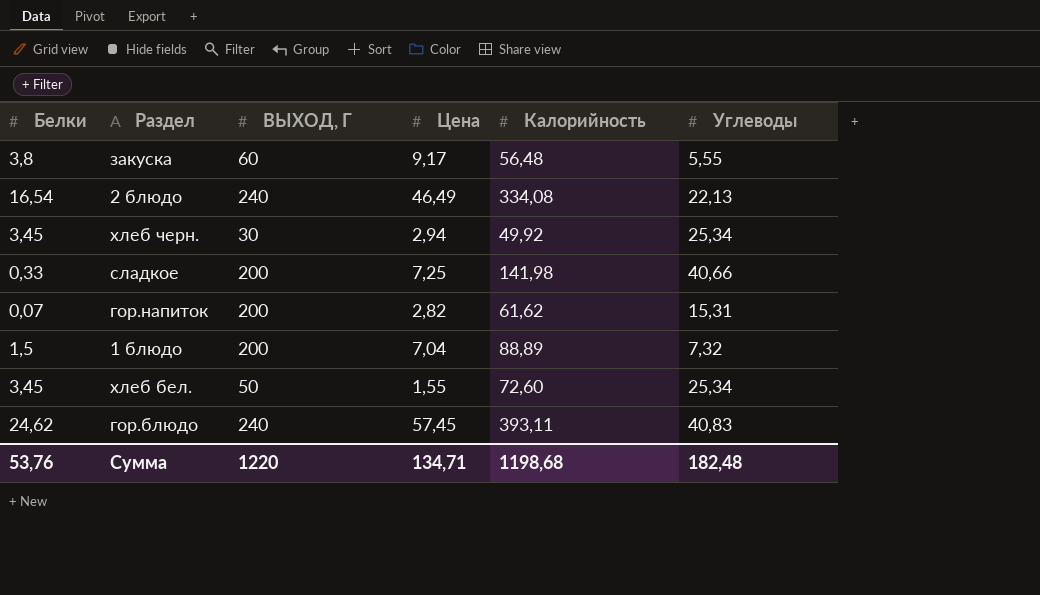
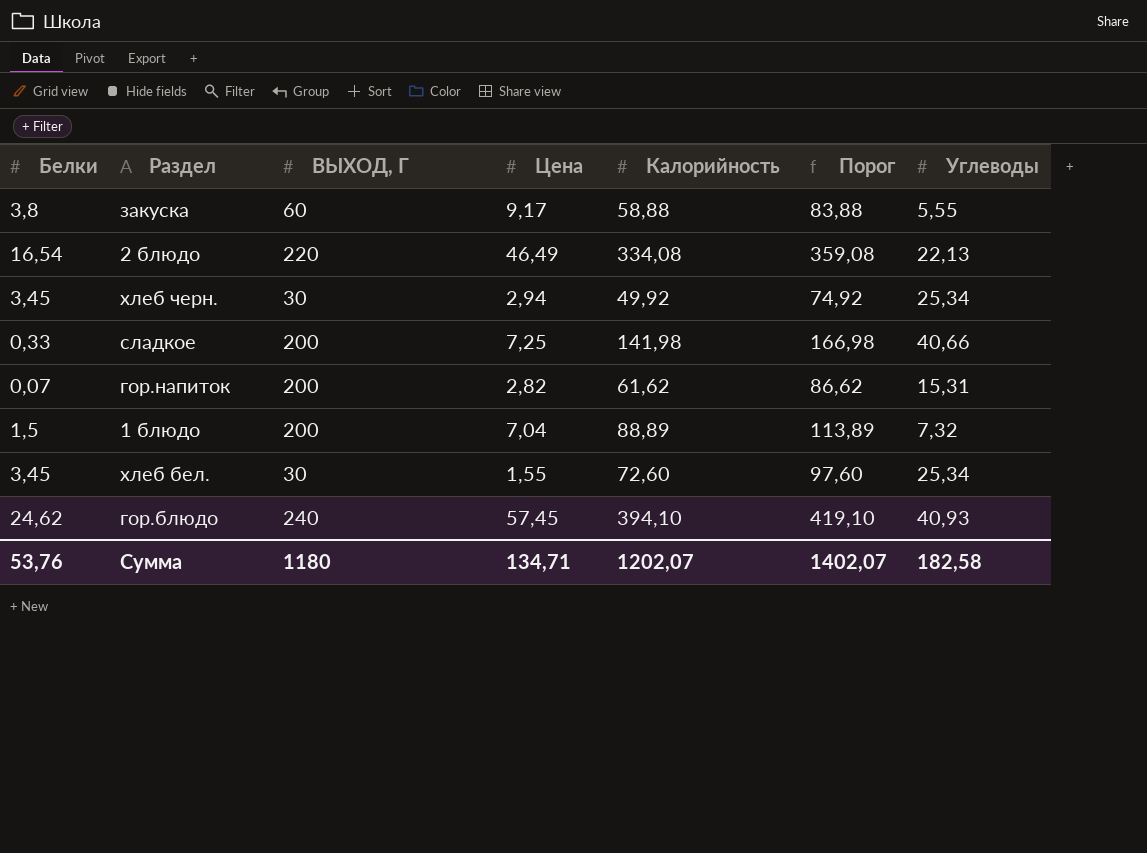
column Порог | formula: none -> [Калорийность] + 25
закуска | Калорийность: 56,48 -> 58,88
2 блюдо | ВЫХОД, Г: 240 -> 220
хлеб бел. | ВЫХОД, Г: 50 -> 30
гор.блюдо | Калорийность: 393,11 -> 394,10
гор.блюдо | Углеводы: 40,83 -> 40,93
Сумма | ВЫХОД, Г: 1220 -> 1180
Сумма | Калорийность: 1198,68 -> 1202,07
Сумма | Углеводы: 182,48 -> 182,58

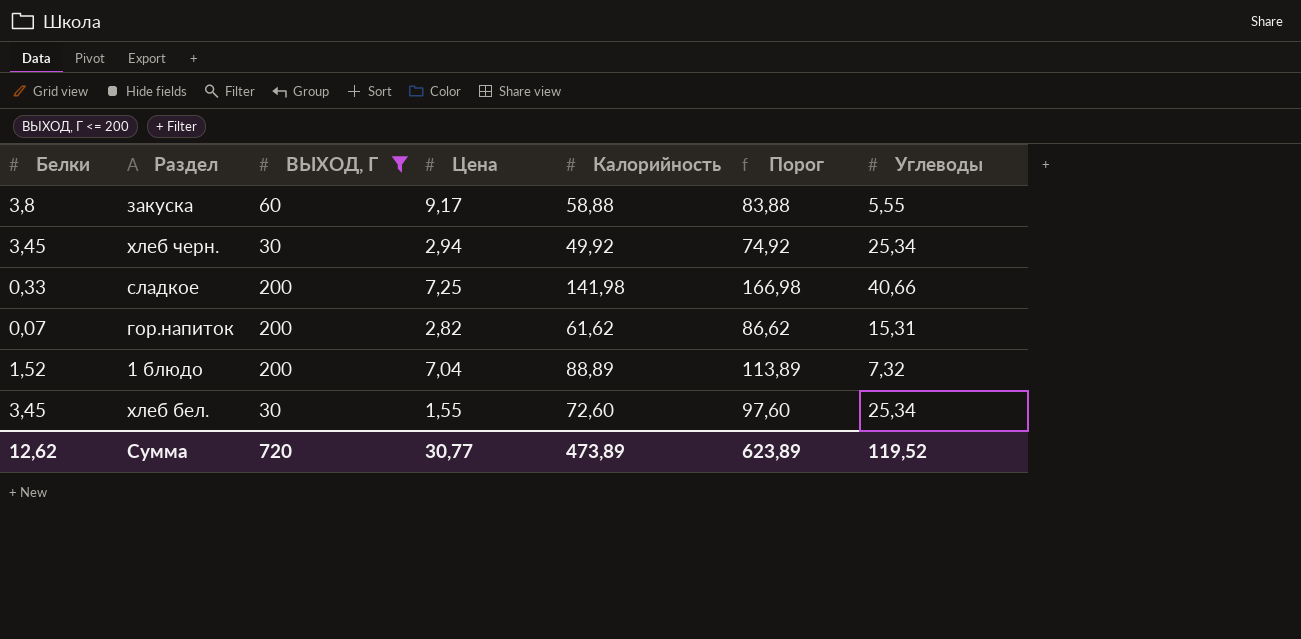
filter: none -> ВЫХОД, Г <= 200
1 блюдо | Белки: 1,5 -> 1,52
Сумма | Белки: 53,76 -> 12,62
Сумма | ВЫХОД, Г: 1180 -> 720
Сумма | Цена: 134,71 -> 30,77
Сумма | Калорийность: 1202,07 -> 473,89
Сумма | Порог: 1402,07 -> 623,89
Сумма | Углеводы: 182,58 -> 119,52

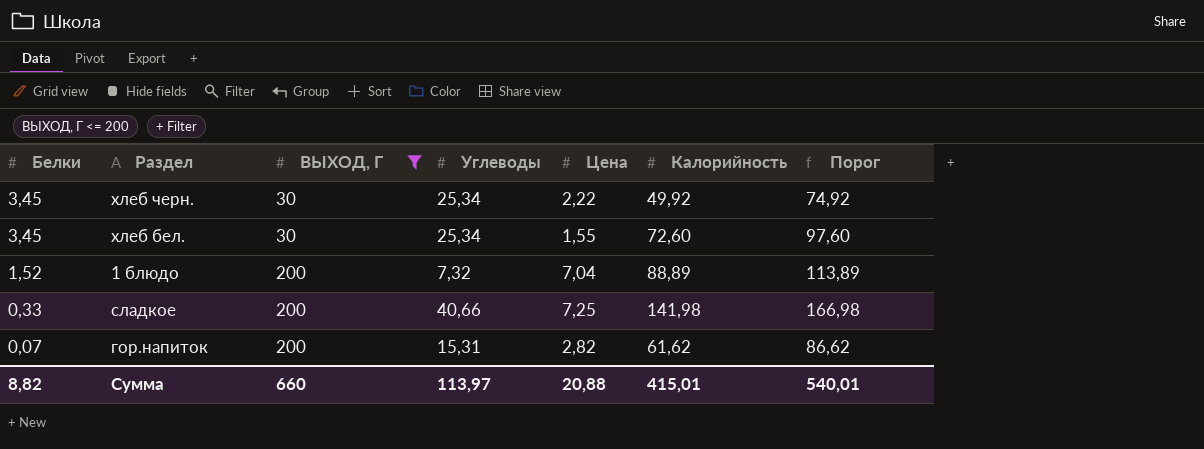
row order: none -> Белки descending
column Углеводы | position: 7 -> 4
row закуска: 3,8 | 60 | 9,17 | 58,88 | 83,88 | 5,55 -> none
хлеб черн. | Цена: 2,94 -> 2,22
Сумма | Белки: 12,62 -> 8,82
Сумма | ВЫХОД, Г: 720 -> 660
Сумма | Углеводы: 119,52 -> 113,97
Сумма | Цена: 30,77 -> 20,88
Сумма | Калорийность: 473,89 -> 415,01
Сумма | Порог: 623,89 -> 540,01

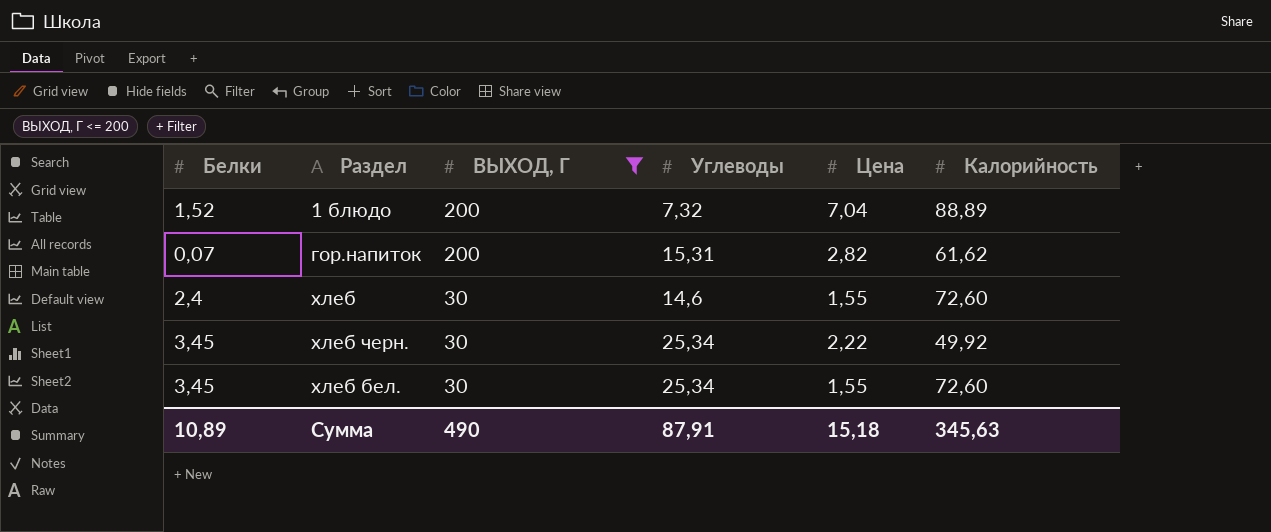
row order: Белки descending -> ВЫХОД, Г descending
column Порог | formula: [Калорийность] + 25 -> none
row сладкое: 0,33 | 200 | 40,66 | 7,25 | 141,98 | 166,98 -> none
row хлеб: none -> 2,4 | 30 | 14,6 | 1,55 | 72,60
Сумма | Белки: 8,82 -> 10,89
Сумма | ВЫХОД, Г: 660 -> 490
Сумма | Углеводы: 113,97 -> 87,91
Сумма | Цена: 20,88 -> 15,18
Сумма | Калорийность: 415,01 -> 345,63

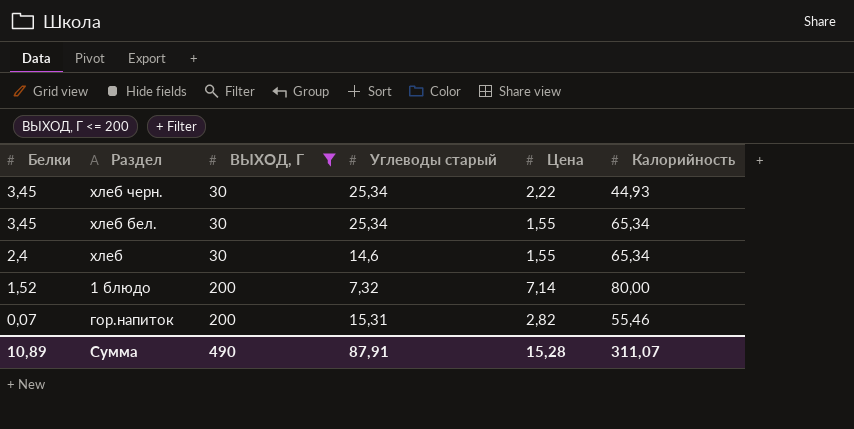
row order: ВЫХОД, Г descending -> Белки descending
column name: Углеводы -> Углеводы старый
хлеб черн. | Калорийность: 49,92 -> 44,93
хлеб бел. | Калорийность: 72,60 -> 65,34
хлеб | Калорийность: 72,60 -> 65,34
1 блюдо | Цена: 7,04 -> 7,14
1 блюдо | Калорийность: 88,89 -> 80,00
гор.напиток | Калорийность: 61,62 -> 55,46
Сумма | Цена: 15,18 -> 15,28
Сумма | Калорийность: 345,63 -> 311,07

